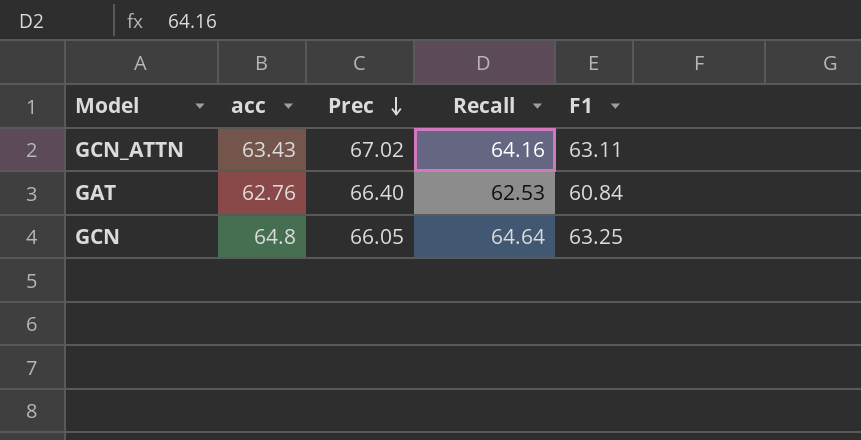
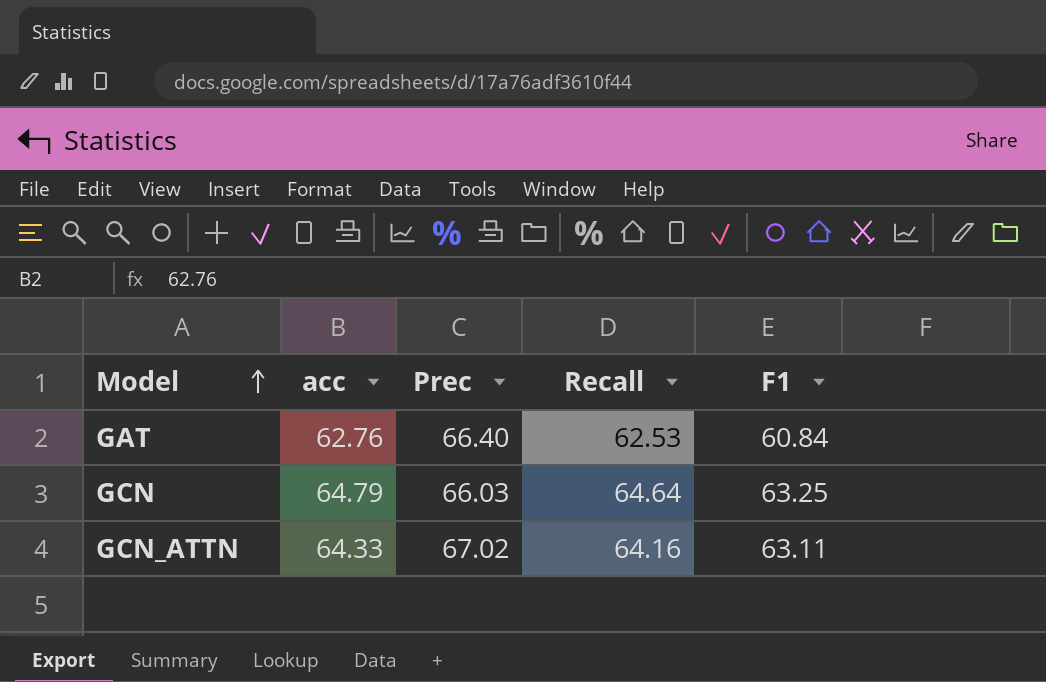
row order: Prec descending -> Model ascending
GCN | acc: 64.8 -> 64.79
GCN | Prec: 66.05 -> 66.03
GCN_ATTN | acc: 63.43 -> 64.33

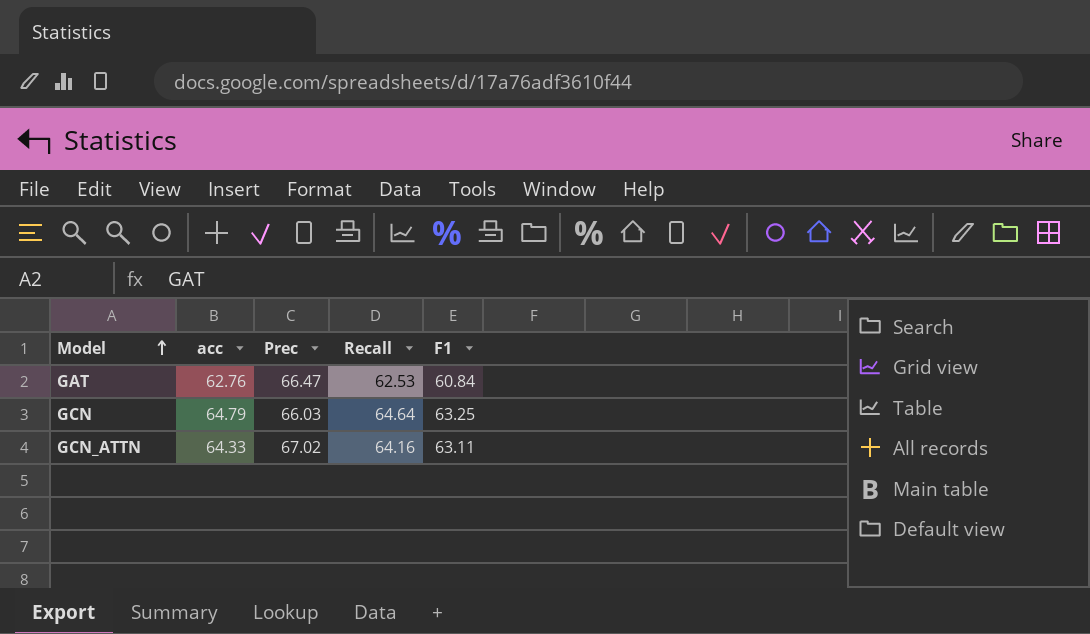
GAT | Prec: 66.40 -> 66.47

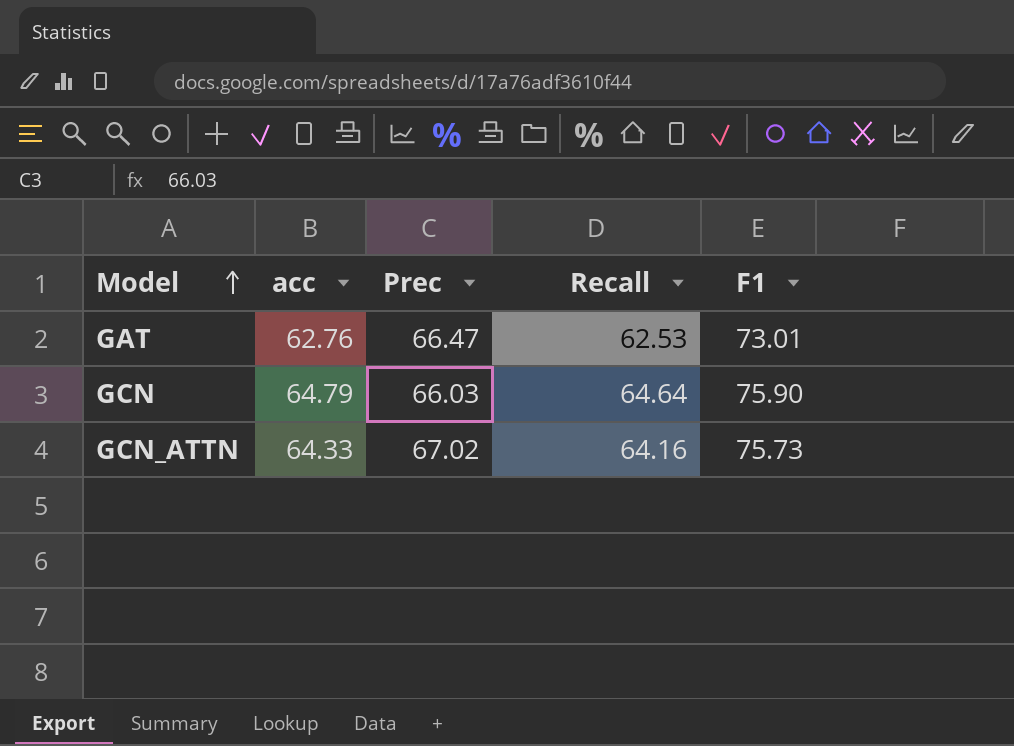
GAT | F1: 60.84 -> 73.01
GCN | F1: 63.25 -> 75.90
GCN_ATTN | F1: 63.11 -> 75.73

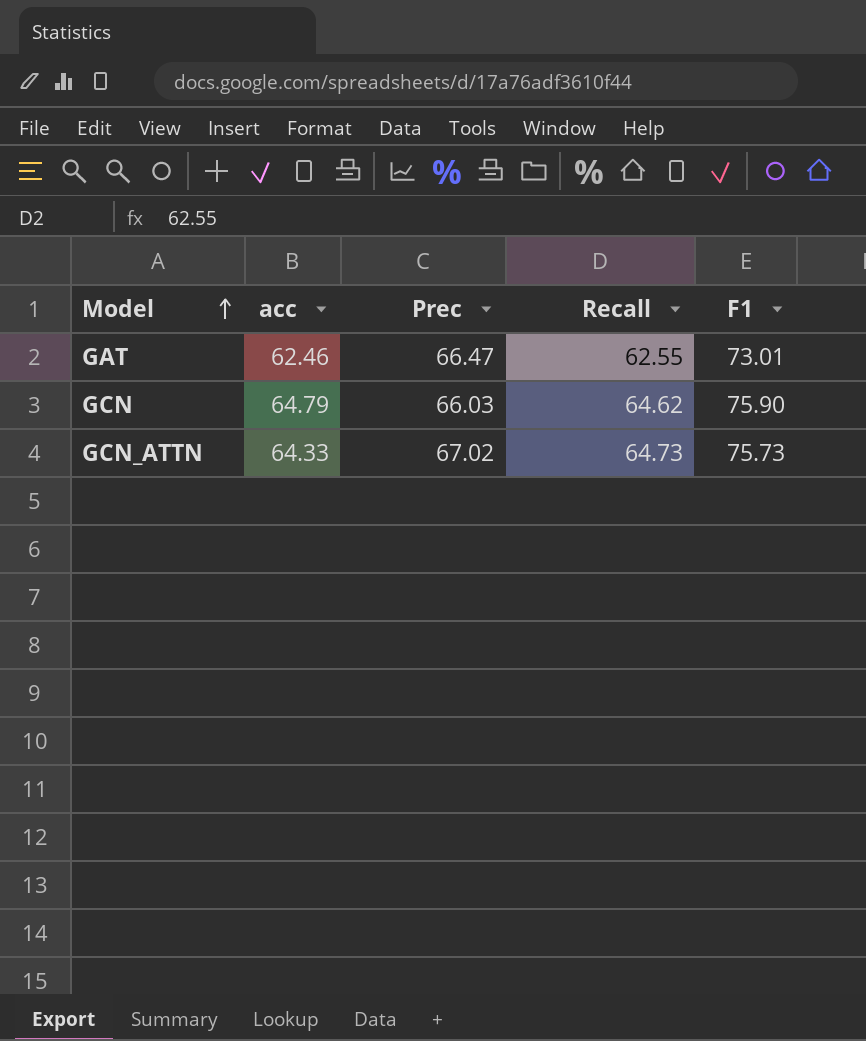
GAT | acc: 62.76 -> 62.46
GAT | Recall: 62.53 -> 62.55
GCN | Recall: 64.64 -> 64.62
GCN_ATTN | Recall: 64.16 -> 64.73

